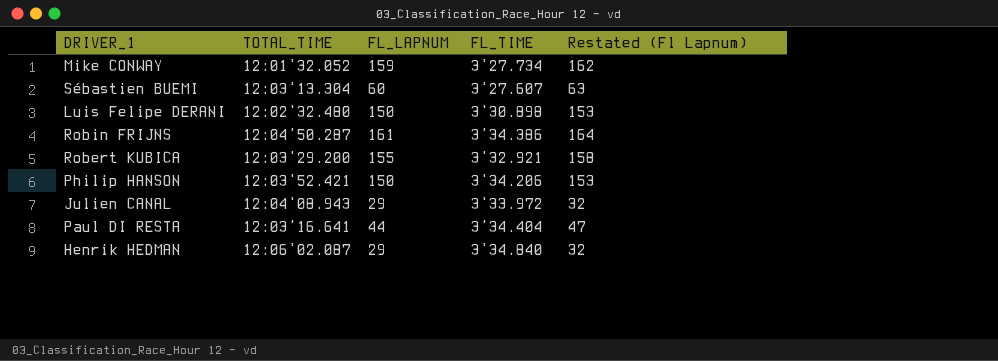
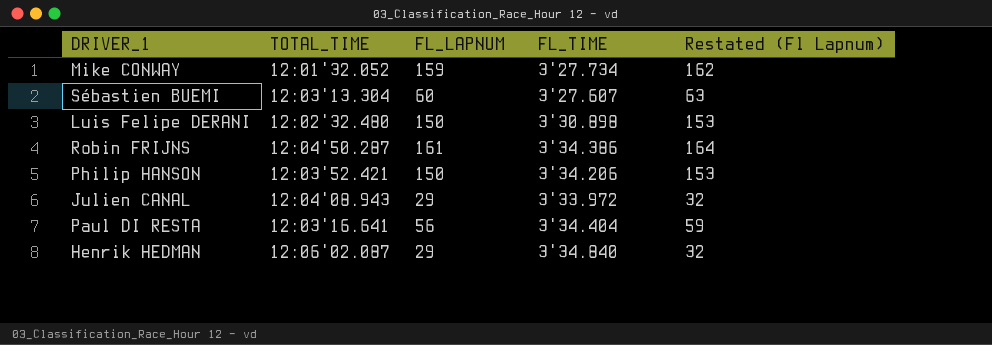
row Robert KUBICA: 12:03'29.200 | 155 | 3'32.921 | 158 -> none
Paul DI RESTA | FL_LAPNUM: 44 -> 56
Paul DI RESTA | Restated (Fl Lapnum): 47 -> 59

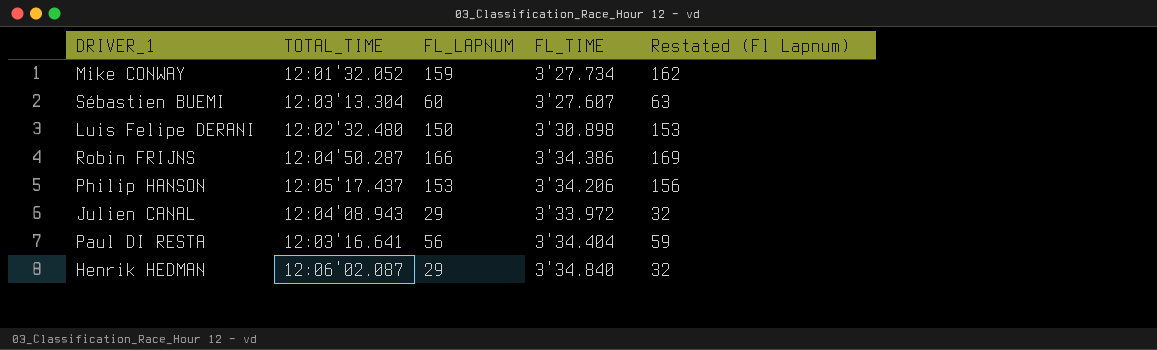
Robin FRIJNS | FL_LAPNUM: 161 -> 166
Robin FRIJNS | Restated (Fl Lapnum): 164 -> 169
Philip HANSON | TOTAL_TIME: 12:03'52.421 -> 12:05'17.437
Philip HANSON | FL_LAPNUM: 150 -> 153
Philip HANSON | Restated (Fl Lapnum): 153 -> 156

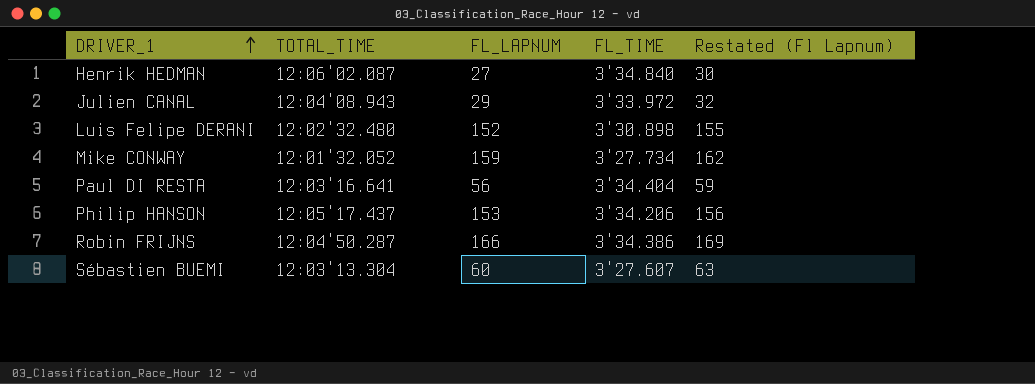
row order: none -> DRIVER_1 ascending
Henrik HEDMAN | FL_LAPNUM: 29 -> 27
Henrik HEDMAN | Restated (Fl Lapnum): 32 -> 30
Luis Felipe DERANI | FL_LAPNUM: 150 -> 152
Luis Felipe DERANI | Restated (Fl Lapnum): 153 -> 155

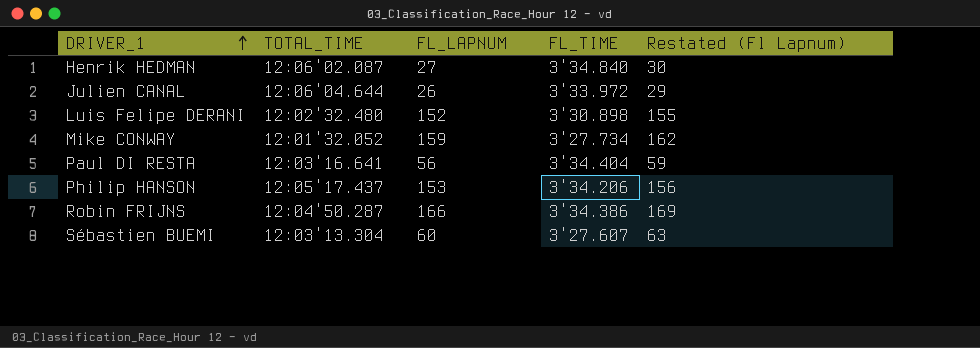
Julien CANAL | TOTAL_TIME: 12:04'08.943 -> 12:06'04.644
Julien CANAL | FL_LAPNUM: 29 -> 26
Julien CANAL | Restated (Fl Lapnum): 32 -> 29

